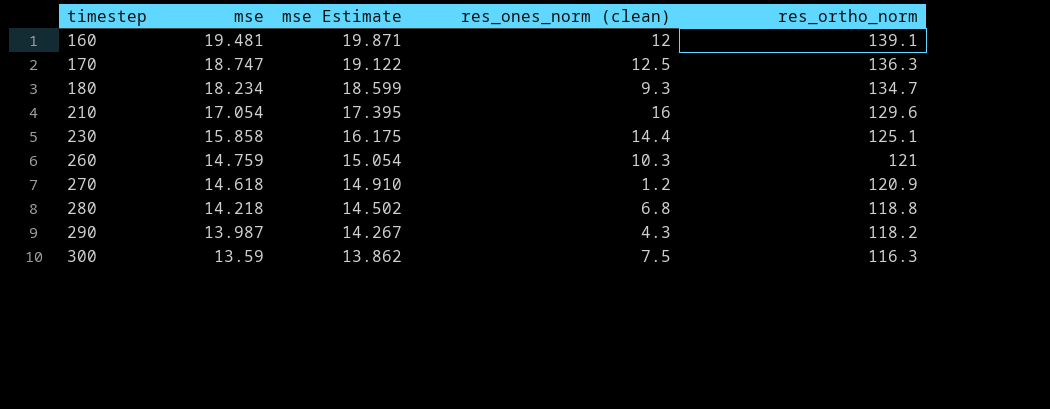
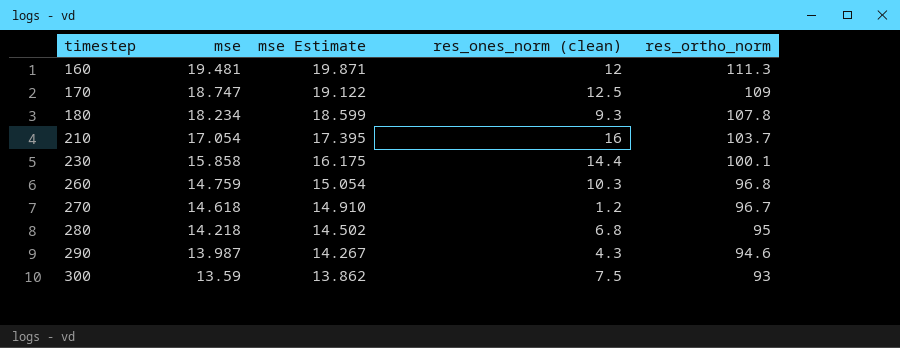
160 | res_ortho_norm: 139.1 -> 111.3
170 | res_ortho_norm: 136.3 -> 109
180 | res_ortho_norm: 134.7 -> 107.8
210 | res_ortho_norm: 129.6 -> 103.7
230 | res_ortho_norm: 125.1 -> 100.1
260 | res_ortho_norm: 121 -> 96.8
270 | res_ortho_norm: 120.9 -> 96.7
280 | res_ortho_norm: 118.8 -> 95
290 | res_ortho_norm: 118.2 -> 94.6
300 | res_ortho_norm: 116.3 -> 93

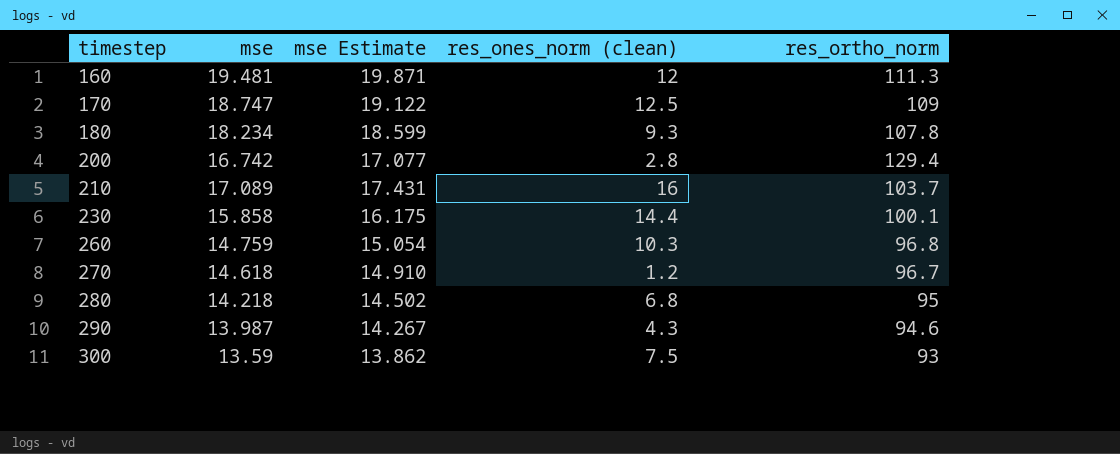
row 200: none -> 16.742 | 17.077 | 2.8 | 129.4
210 | mse: 17.054 -> 17.089
210 | mse Estimate: 17.395 -> 17.431

